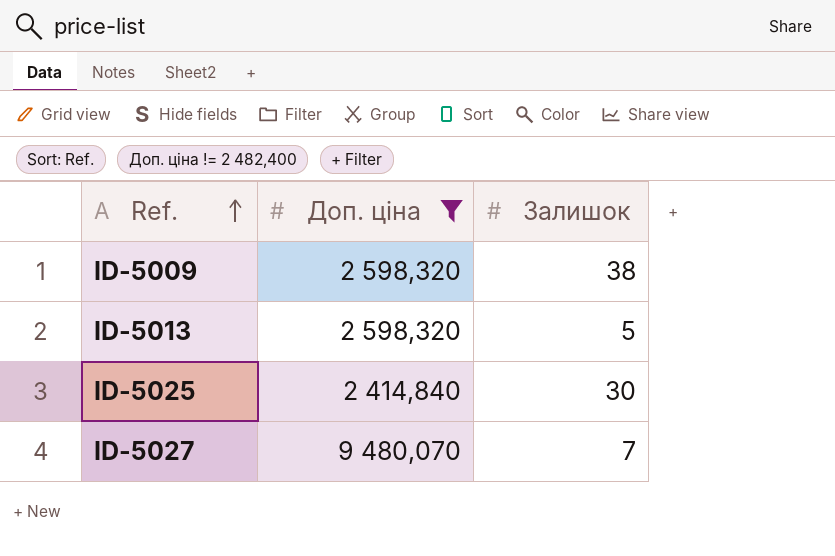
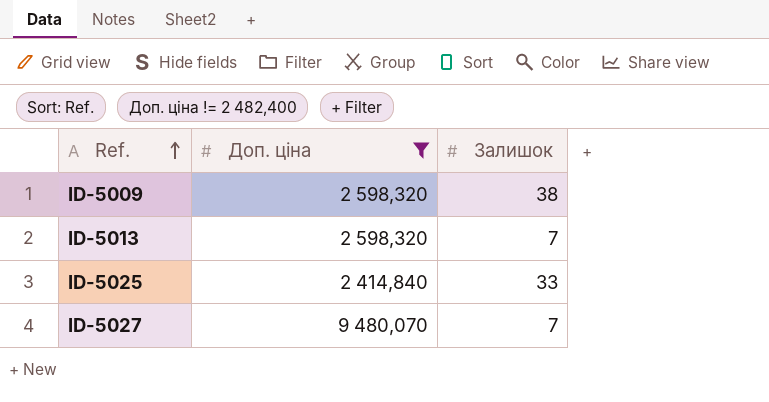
ID-5013 | Залишок: 5 -> 7
ID-5025 | Залишок: 30 -> 33

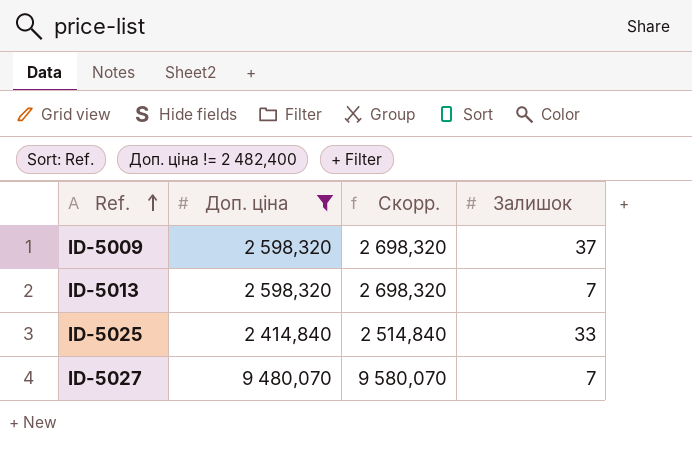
column Скорр. | formula: none -> [Доп. ціна] + 100
ID-5009 | Залишок: 38 -> 37

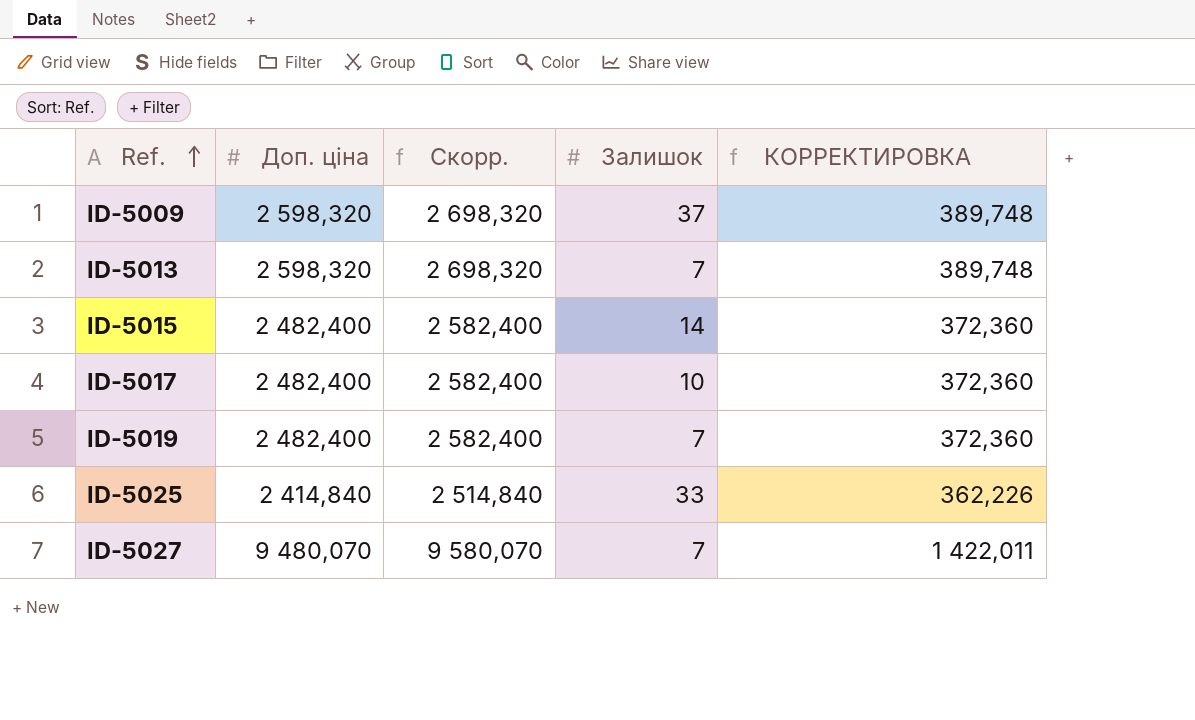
filter: Доп. ціна != 2 482,400 -> none
column КОРРЕКТИРОВКА | formula: none -> [Доп. ціна] * 0,15

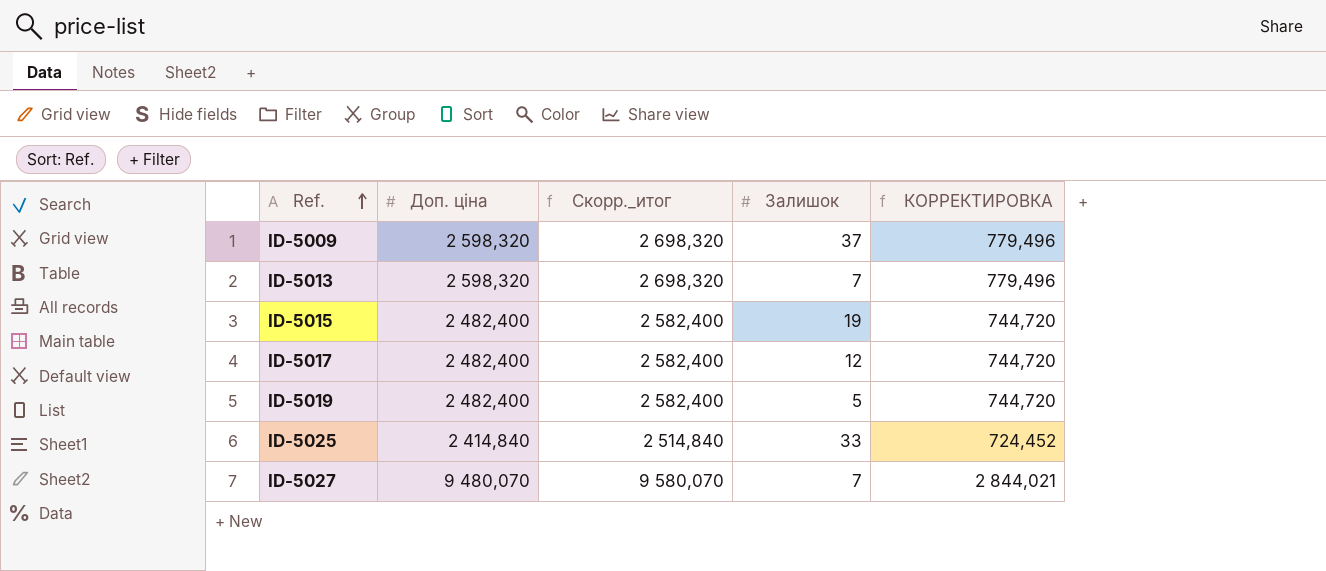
column name: Скорр. -> Скорр._итог
column КОРРЕКТИРОВКА | formula: [Доп. ціна] * 0,15 -> [Доп. ціна] * 0,3
ID-5015 | Залишок: 14 -> 19
ID-5017 | Залишок: 10 -> 12
ID-5019 | Залишок: 7 -> 5

